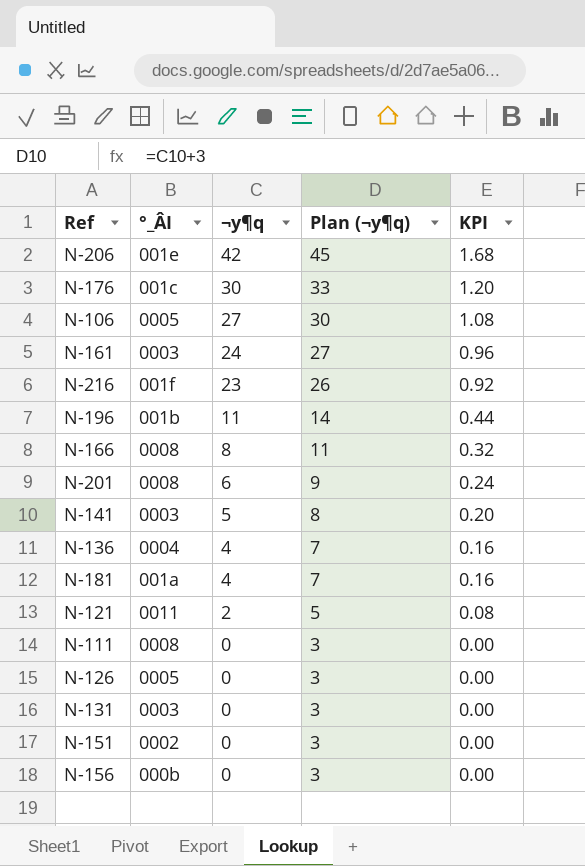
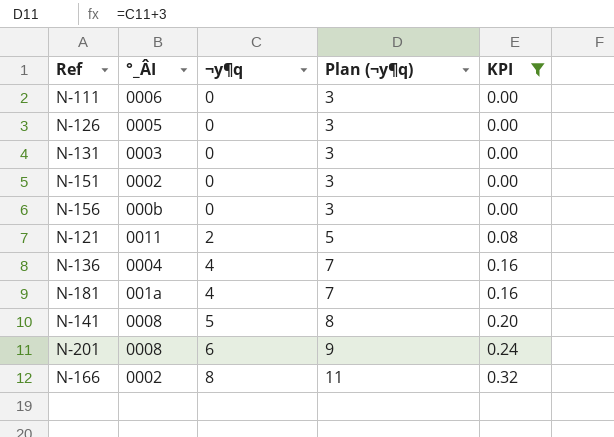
filter: none -> KPI <= 0.32
row order: ¬y¶q descending -> ¬y¶q ascending
N-111 | °_ÂI: 0008 -> 0006
N-141 | °_ÂI: 0003 -> 0008
N-166 | °_ÂI: 0008 -> 0002

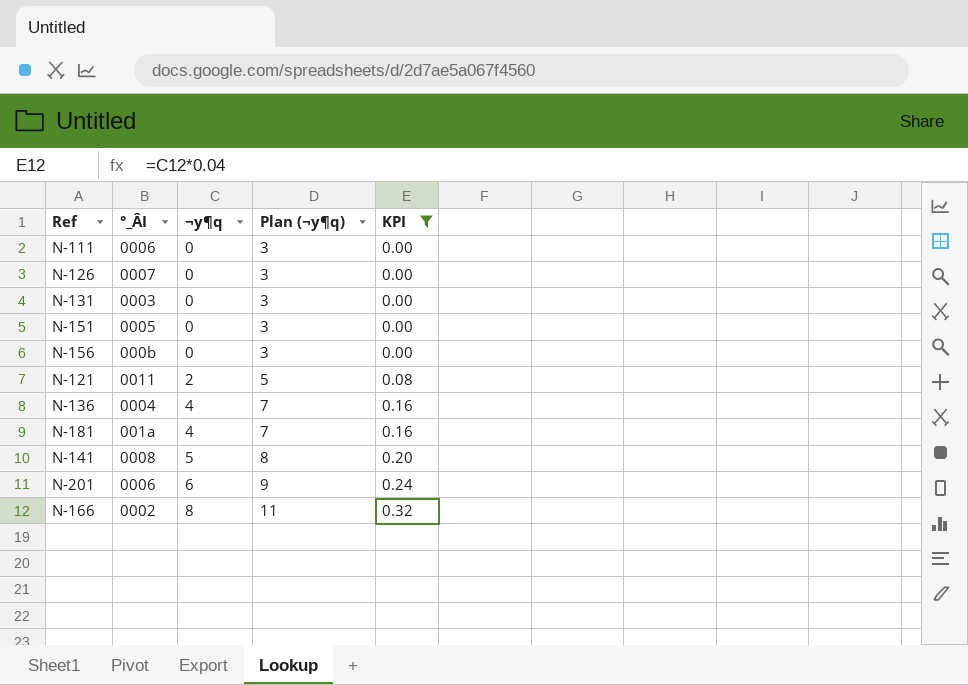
N-126 | °_ÂI: 0005 -> 0007
N-151 | °_ÂI: 0002 -> 0005
N-201 | °_ÂI: 0008 -> 0006

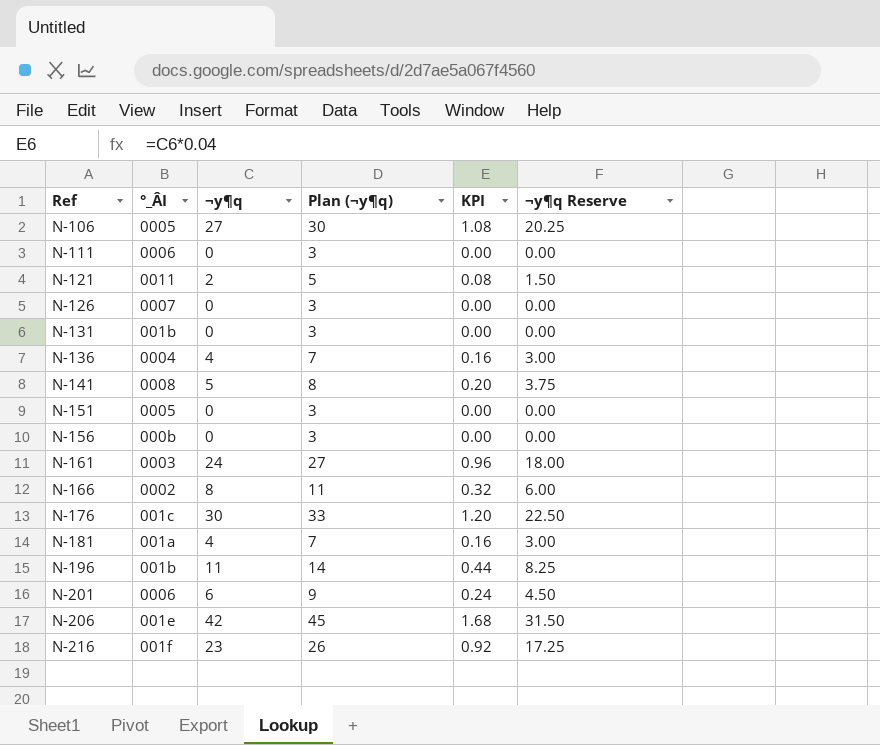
filter: KPI <= 0.32 -> none
row order: ¬y¶q ascending -> Ref ascending
column ¬y¶q Reserve | formula: none -> [¬y¶q] * 0.75
N-131 | °_ÂI: 0003 -> 001b

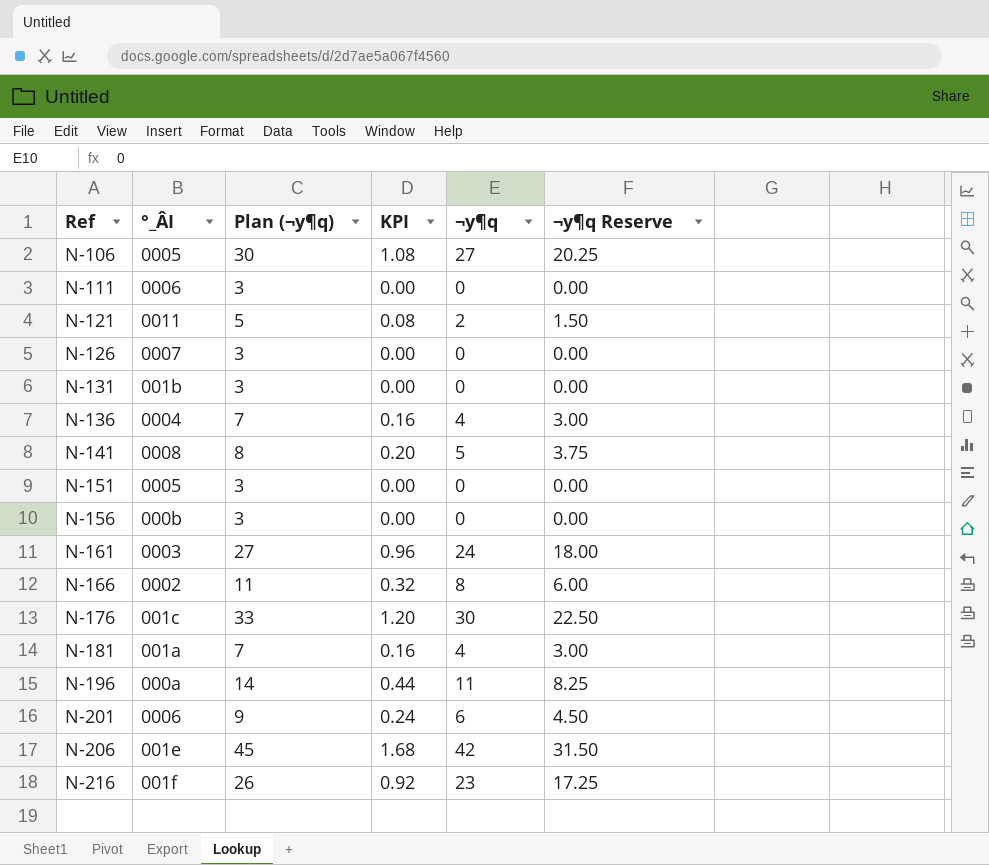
column ¬y¶q | position: 3 -> 5
N-196 | °_ÂI: 001b -> 000a

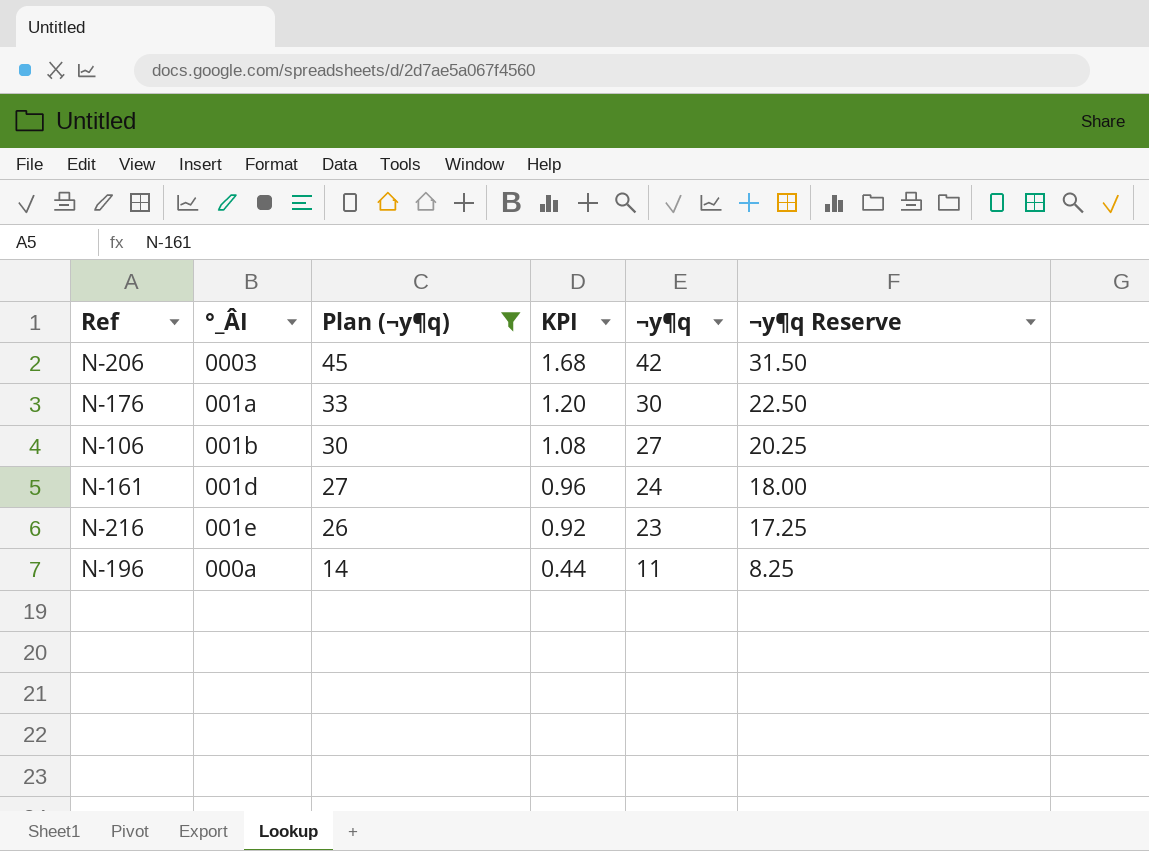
filter: none -> Plan (¬y¶q) >= 14
row order: Ref ascending -> Plan (¬y¶q) descending
N-206 | °_ÂI: 001e -> 0003
N-176 | °_ÂI: 001c -> 001a
N-106 | °_ÂI: 0005 -> 001b
N-161 | °_ÂI: 0003 -> 001d
N-216 | °_ÂI: 001f -> 001e

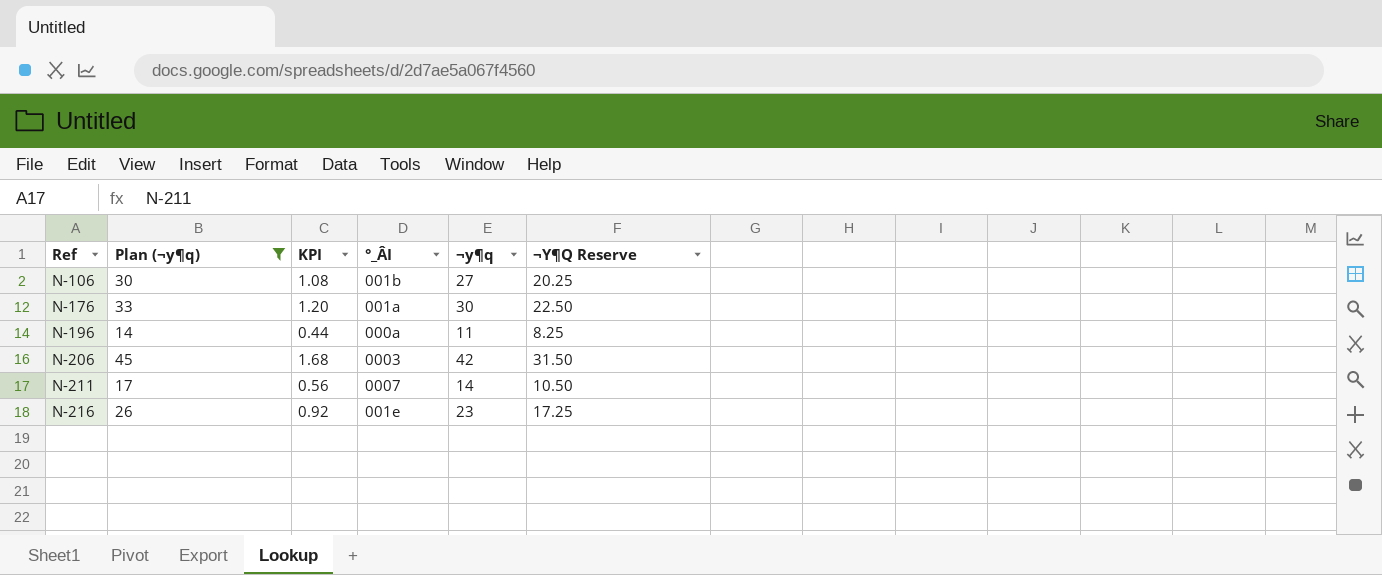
row order: Plan (¬y¶q) descending -> Ref ascending
column °_ÂI | position: 2 -> 4
column name: ¬y¶q Reserve -> ¬Y¶Q Reserve
row N-161: 001d | 27 | 0.96 | 24 | 18.00 -> none
row N-211: none -> 17 | 0.56 | 0007 | 14 | 10.50

